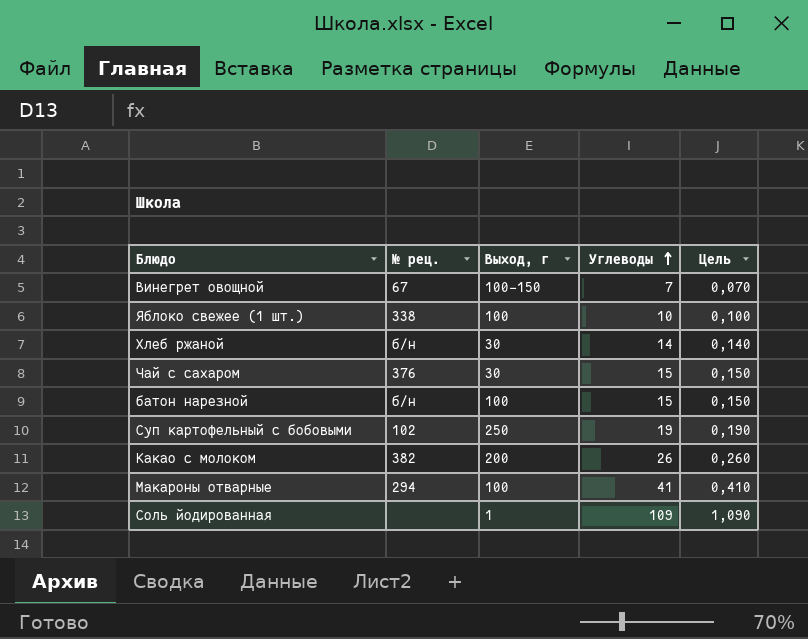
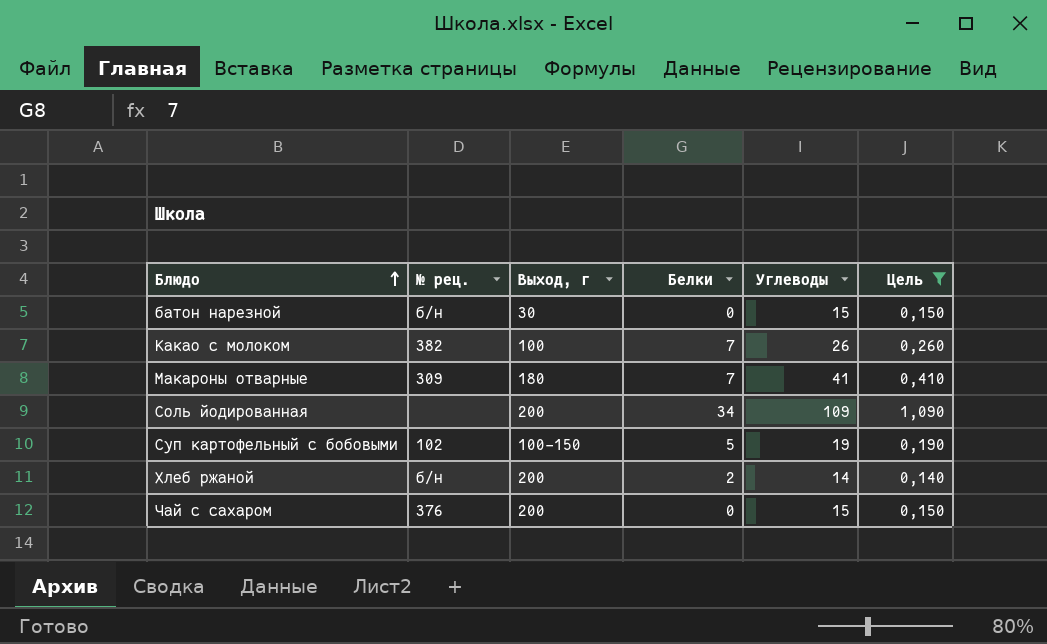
filter: none -> Цель >= 0,140
row order: Углеводы ascending -> Блюдо ascending
column Белки | position: none -> 4
батон нарезной | Выход, г: 100 -> 30
Какао с молоком | Выход, г: 200 -> 100
Макароны отварные | № рец.: 294 -> 309
Макароны отварные | Выход, г: 100 -> 180
Соль йодированная | Выход, г: 1 -> 200
Суп картофельный с бобовыми | Выход, г: 250 -> 100-150
Хлеб ржаной | Выход, г: 30 -> 200
Чай с сахаром | Выход, г: 30 -> 200

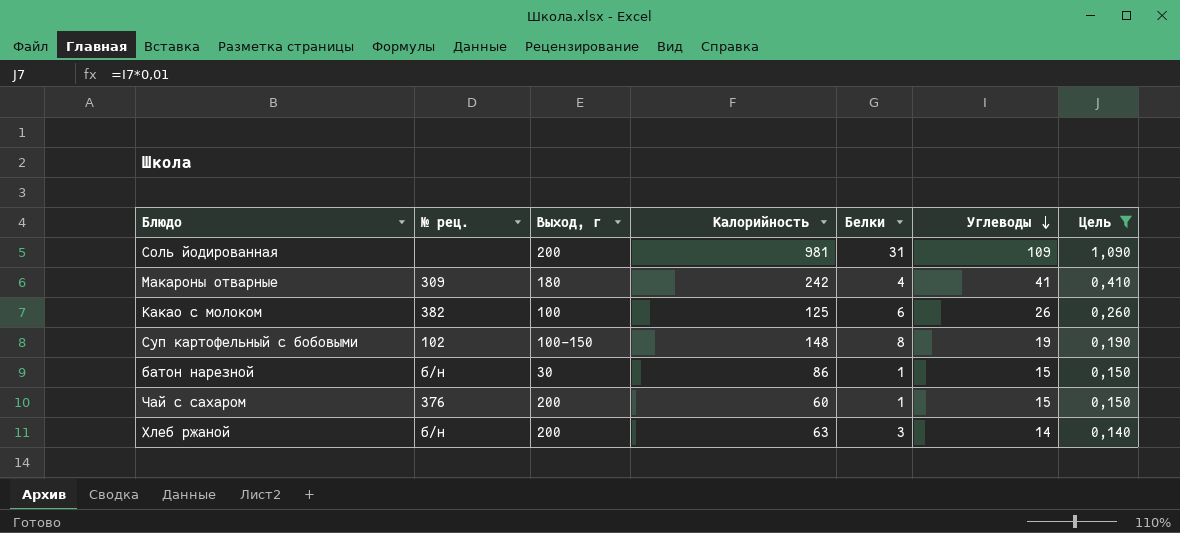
row order: Блюдо ascending -> Углеводы descending
column Калорийность | position: none -> 4
Соль йодированная | Белки: 34 -> 31
Макароны отварные | Белки: 7 -> 4
Какао с молоком | Белки: 7 -> 6
Суп картофельный с бобовыми | Белки: 5 -> 8
батон нарезной | Белки: 0 -> 1
Чай с сахаром | Белки: 0 -> 1
Хлеб ржаной | Белки: 2 -> 3

